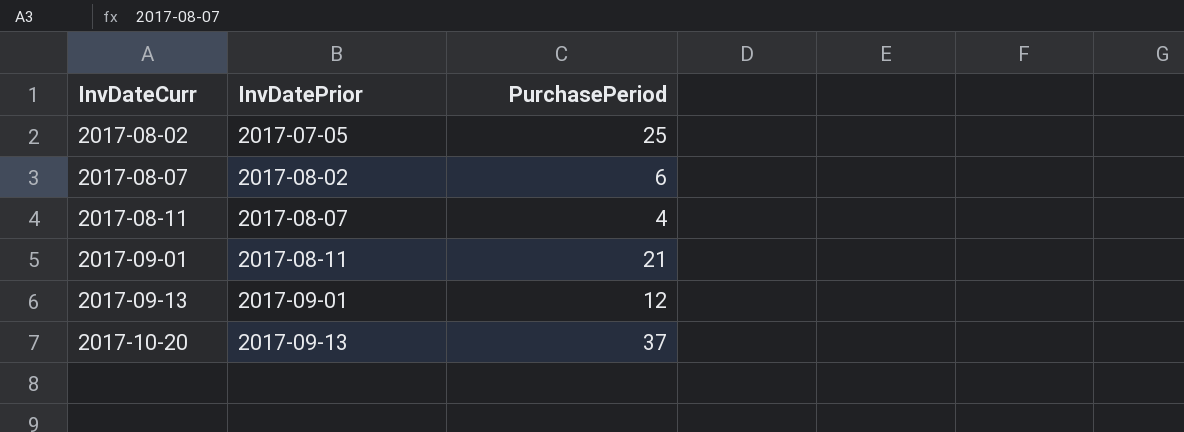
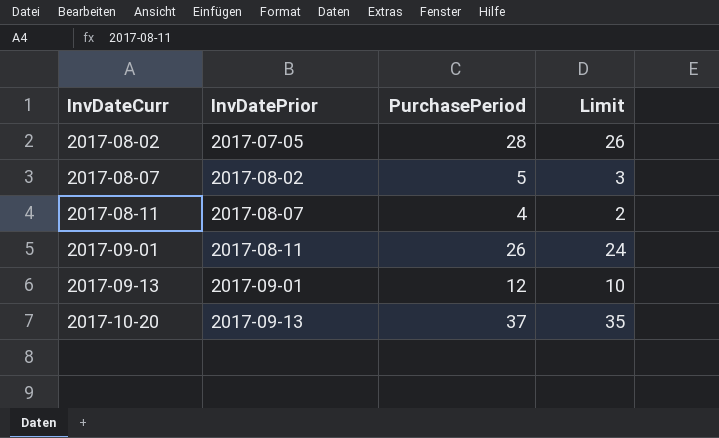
column Limit | formula: none -> [PurchasePeriod] - 2
2017-08-02 | PurchasePeriod: 25 -> 28
2017-08-07 | PurchasePeriod: 6 -> 5
2017-09-01 | PurchasePeriod: 21 -> 26

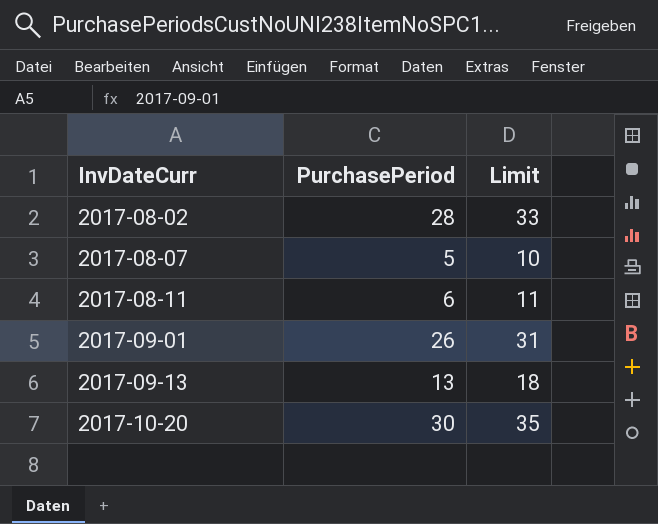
column InvDatePrior | position: 2 -> none
column Limit | formula: [PurchasePeriod] - 2 -> [PurchasePeriod] + 5
2017-08-11 | PurchasePeriod: 4 -> 6
2017-09-13 | PurchasePeriod: 12 -> 13
2017-10-20 | PurchasePeriod: 37 -> 30

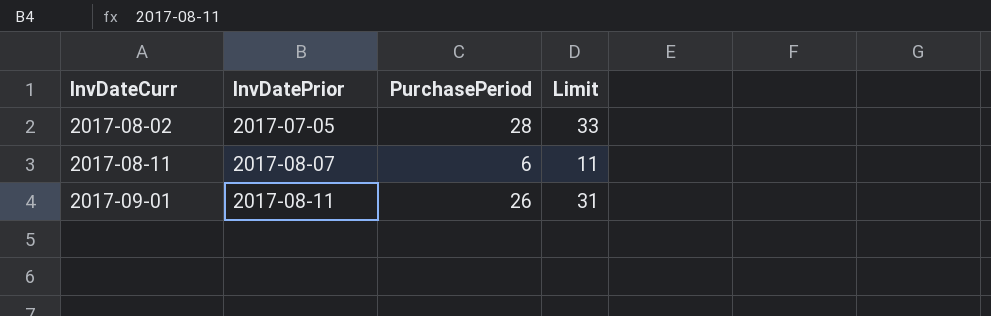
column InvDatePrior | position: none -> 2
row 2017-08-07: 5 | 10 -> none
row 2017-09-13: 13 | 18 -> none
row 2017-10-20: 30 | 35 -> none

